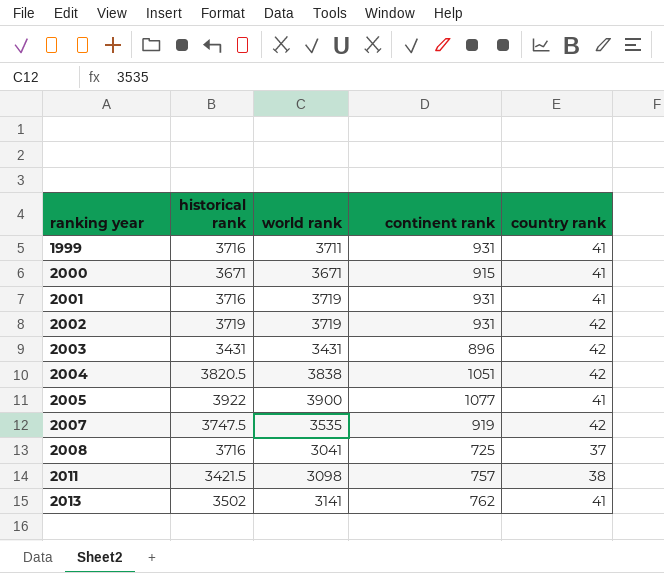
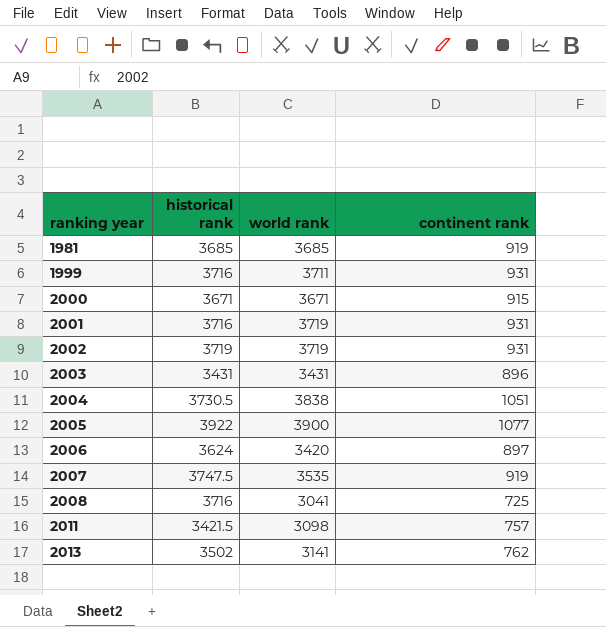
column country rank | position: 5 -> none
row 1981: none -> 3685 | 3685 | 919
2004 | historical rank: 3820.5 -> 3730.5
row 2006: none -> 3624 | 3420 | 897

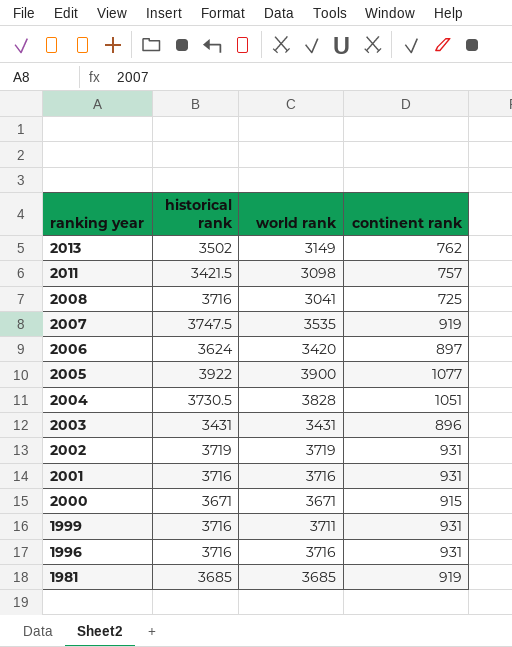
row order: ranking year ascending -> ranking year descending
2013 | world rank: 3141 -> 3149
2004 | world rank: 3838 -> 3828
2001 | world rank: 3719 -> 3716
row 1996: none -> 3716 | 3716 | 931

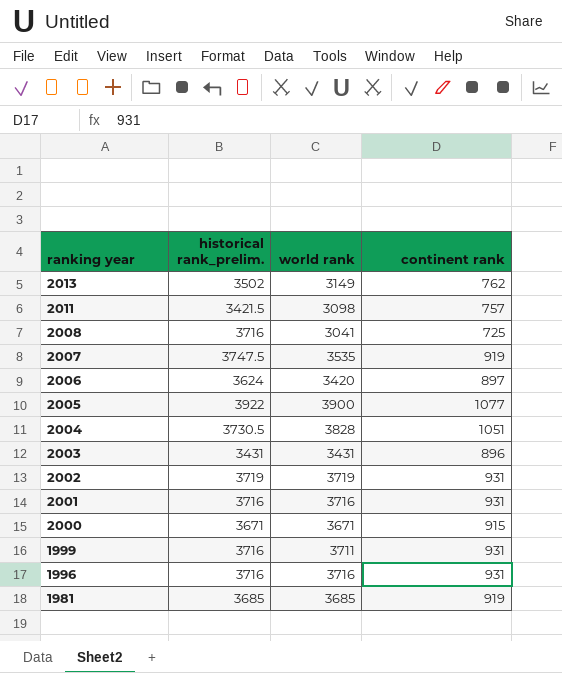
column name: historical rank -> historical rank_prelim.

